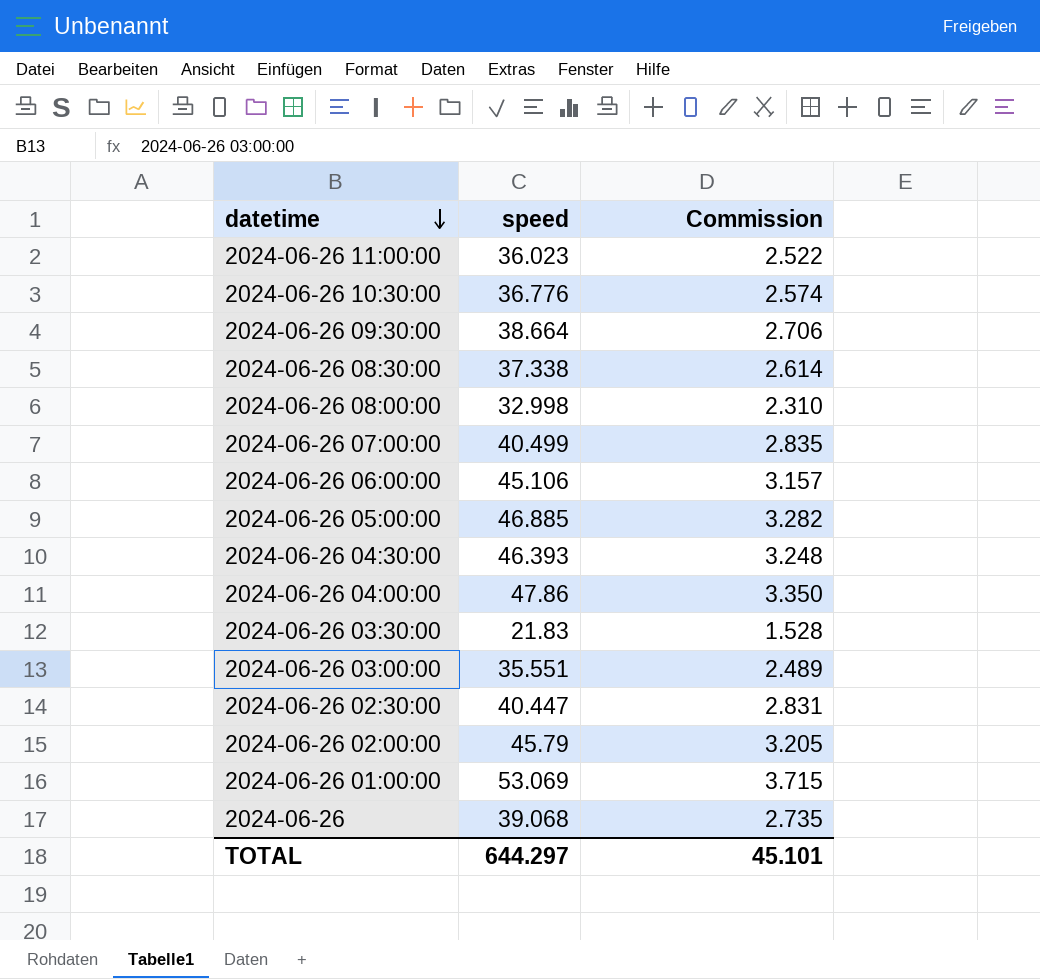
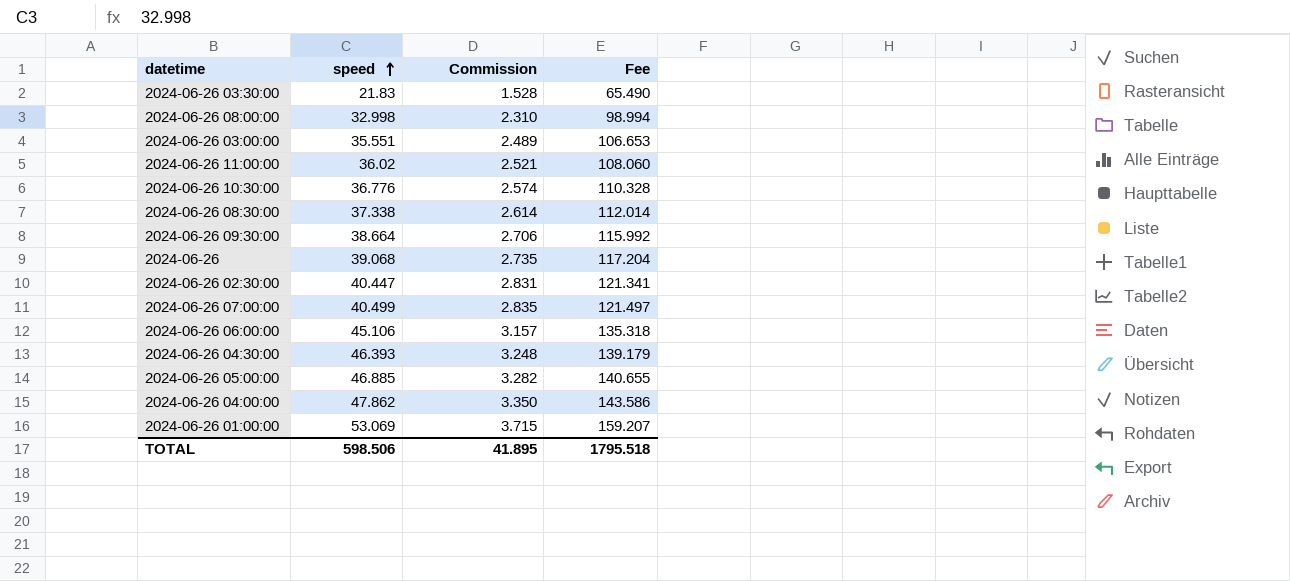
row order: datetime descending -> speed ascending
column Fee | formula: none -> [speed] * 3
row 2024-06-26 02:00:00: 45.79 | 3.205 -> none
2024-06-26 11:00:00 | speed: 36.023 -> 36.02
2024-06-26 11:00:00 | Commission: 2.522 -> 2.521
2024-06-26 04:00:00 | speed: 47.86 -> 47.862
TOTAL | speed: 644.297 -> 598.506
TOTAL | Commission: 45.101 -> 41.895

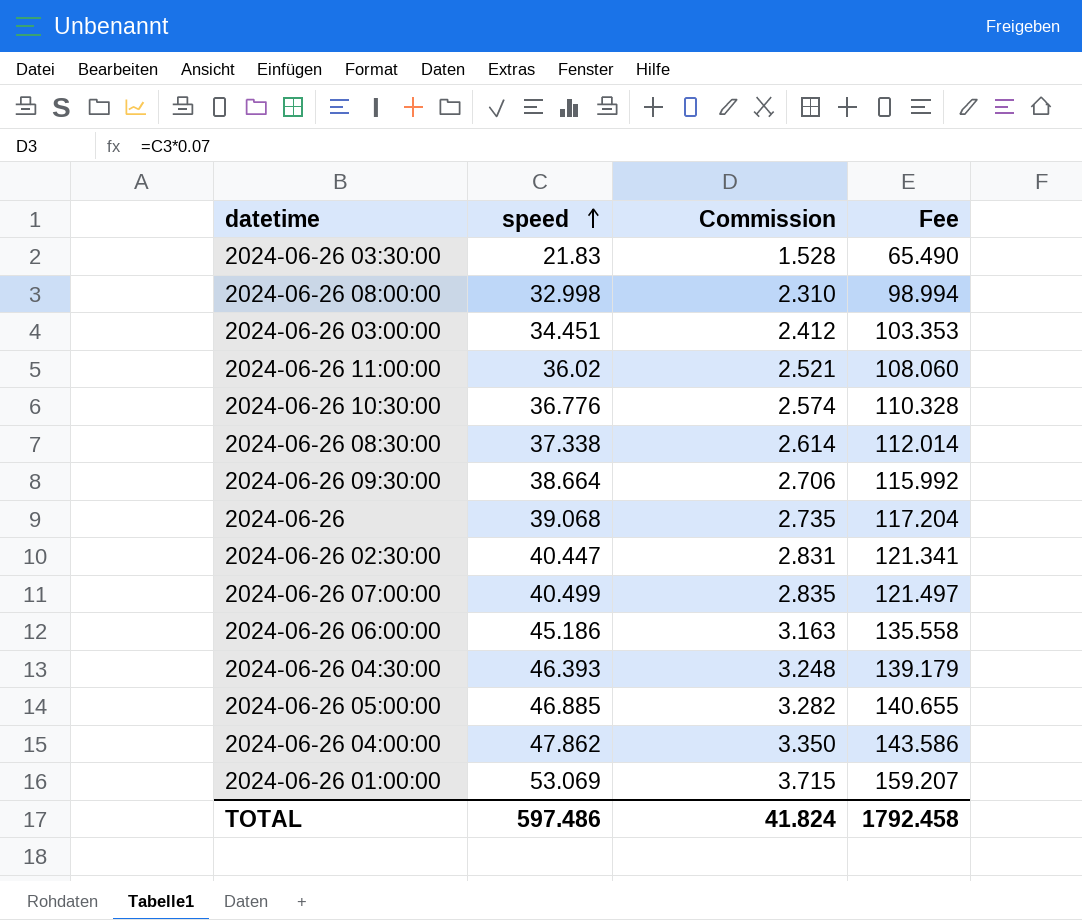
2024-06-26 03:00:00 | speed: 35.551 -> 34.451
2024-06-26 03:00:00 | Commission: 2.489 -> 2.412
2024-06-26 03:00:00 | Fee: 106.653 -> 103.353
2024-06-26 06:00:00 | speed: 45.106 -> 45.186
2024-06-26 06:00:00 | Commission: 3.157 -> 3.163
2024-06-26 06:00:00 | Fee: 135.318 -> 135.558
TOTAL | speed: 598.506 -> 597.486
TOTAL | Commission: 41.895 -> 41.824
TOTAL | Fee: 1795.518 -> 1792.458

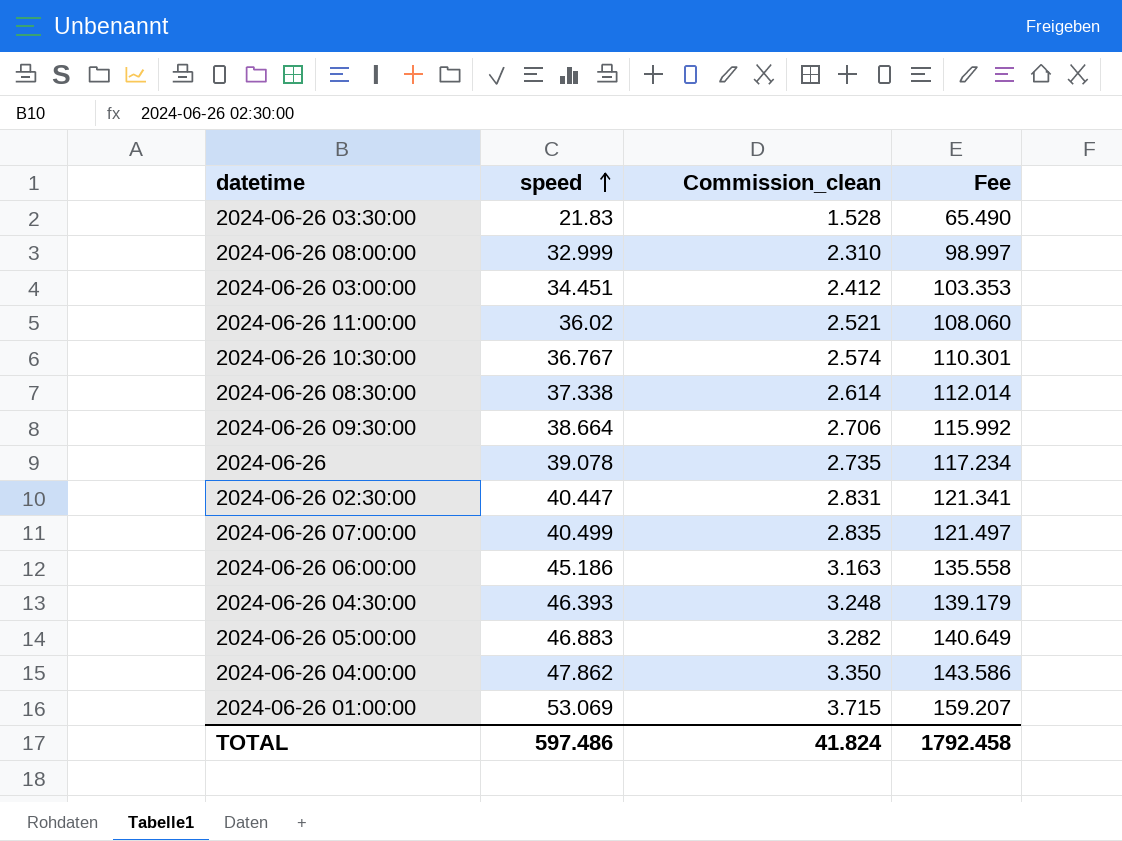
column name: Commission -> Commission_clean
2024-06-26 08:00:00 | speed: 32.998 -> 32.999
2024-06-26 08:00:00 | Fee: 98.994 -> 98.997
2024-06-26 10:30:00 | speed: 36.776 -> 36.767
2024-06-26 10:30:00 | Fee: 110.328 -> 110.301
2024-06-26 | speed: 39.068 -> 39.078
2024-06-26 | Fee: 117.204 -> 117.234
2024-06-26 05:00:00 | speed: 46.885 -> 46.883
2024-06-26 05:00:00 | Fee: 140.655 -> 140.649

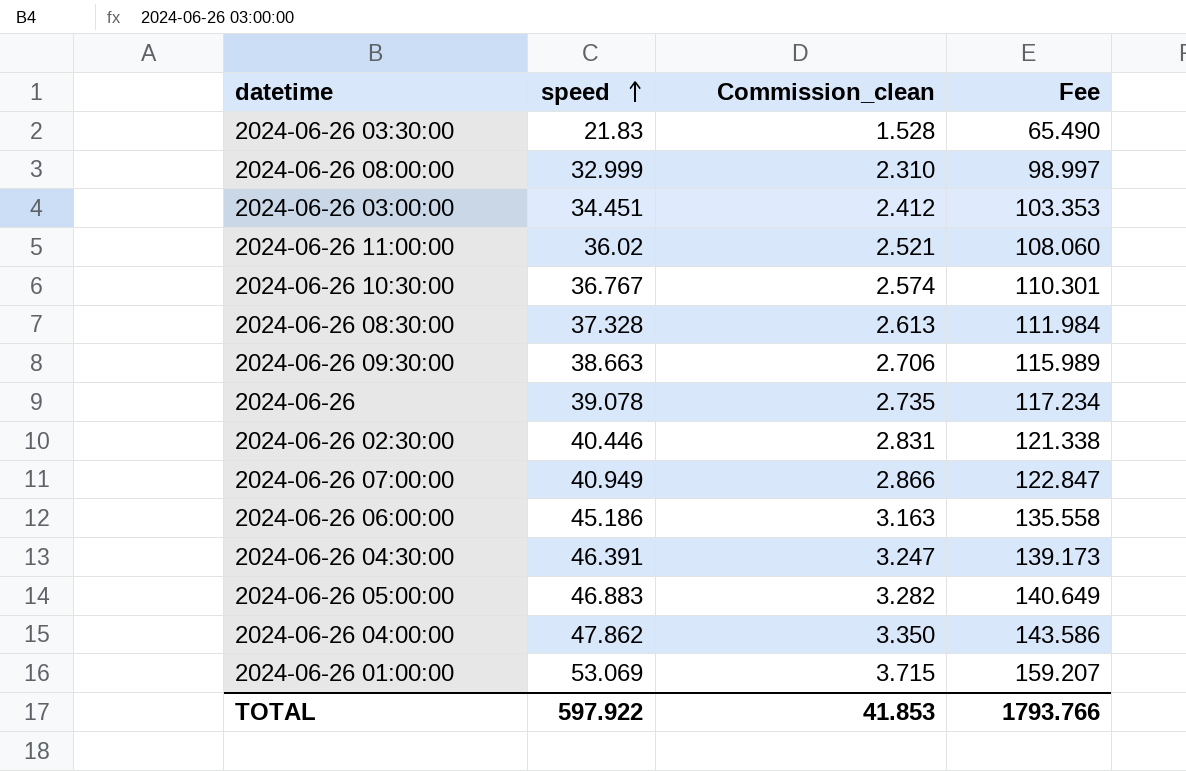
2024-06-26 08:30:00 | speed: 37.338 -> 37.328
2024-06-26 08:30:00 | Commission_clean: 2.614 -> 2.613
2024-06-26 08:30:00 | Fee: 112.014 -> 111.984
2024-06-26 09:30:00 | speed: 38.664 -> 38.663
2024-06-26 09:30:00 | Fee: 115.992 -> 115.989
2024-06-26 02:30:00 | speed: 40.447 -> 40.446
2024-06-26 02:30:00 | Fee: 121.341 -> 121.338
2024-06-26 07:00:00 | speed: 40.499 -> 40.949
2024-06-26 07:00:00 | Commission_clean: 2.835 -> 2.866
2024-06-26 07:00:00 | Fee: 121.497 -> 122.847
2024-06-26 04:30:00 | speed: 46.393 -> 46.391
2024-06-26 04:30:00 | Commission_clean: 3.248 -> 3.247
2024-06-26 04:30:00 | Fee: 139.179 -> 139.173
TOTAL | speed: 597.486 -> 597.922
TOTAL | Commission_clean: 41.824 -> 41.853
TOTAL | Fee: 1792.458 -> 1793.766

